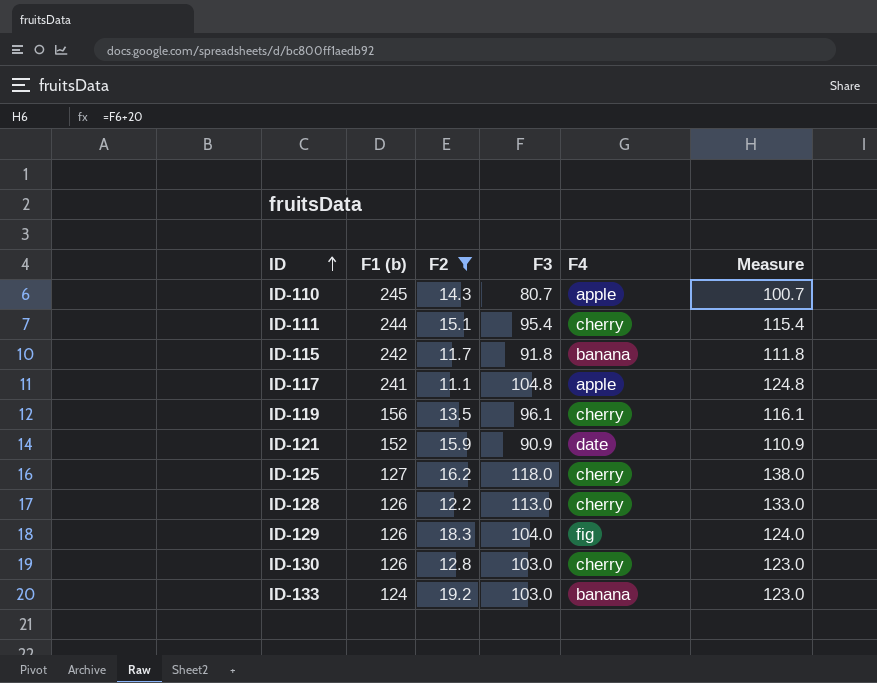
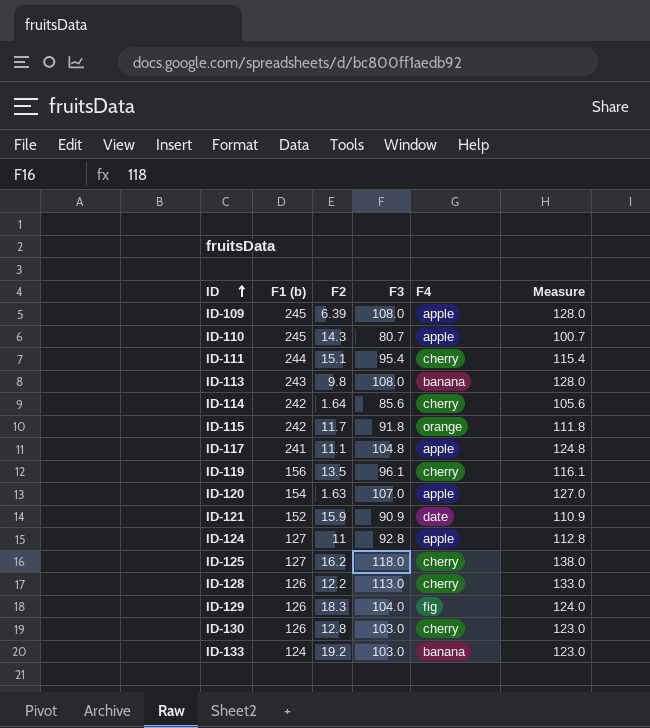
filter: F2 >= 11.1 -> none
ID-115 | F4: banana -> orange

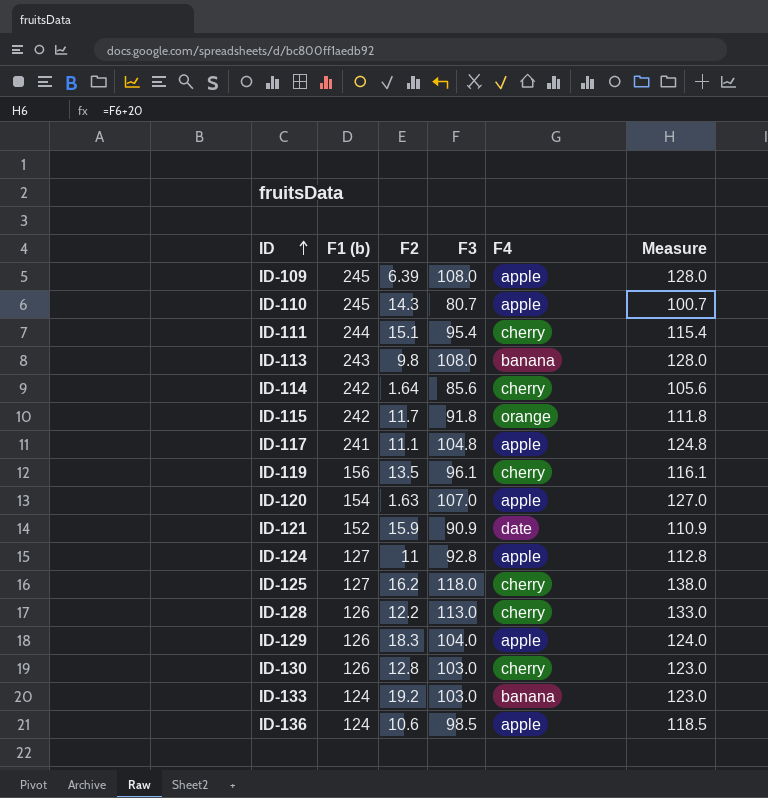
ID-129 | F4: fig -> apple
row ID-136: none -> 124 | 10.6 | 98.5 | apple | 118.5

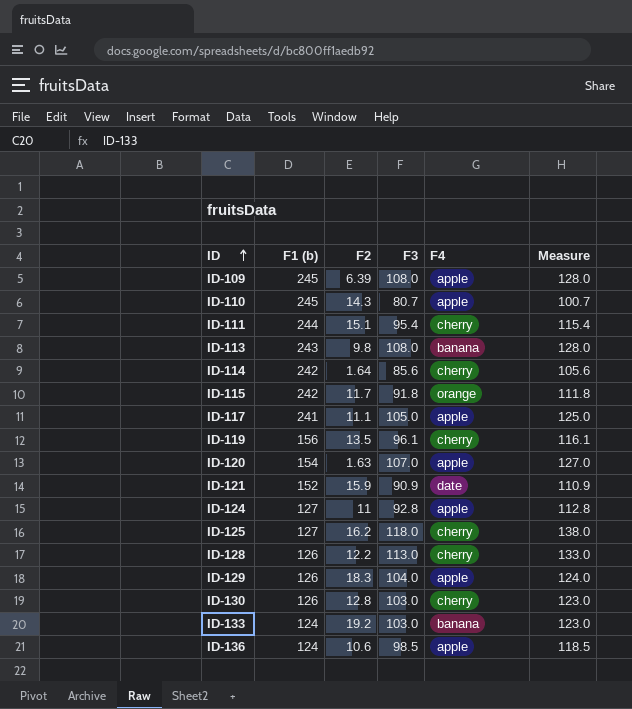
ID-117 | F3: 104.8 -> 105.0
ID-117 | Measure: 124.8 -> 125.0

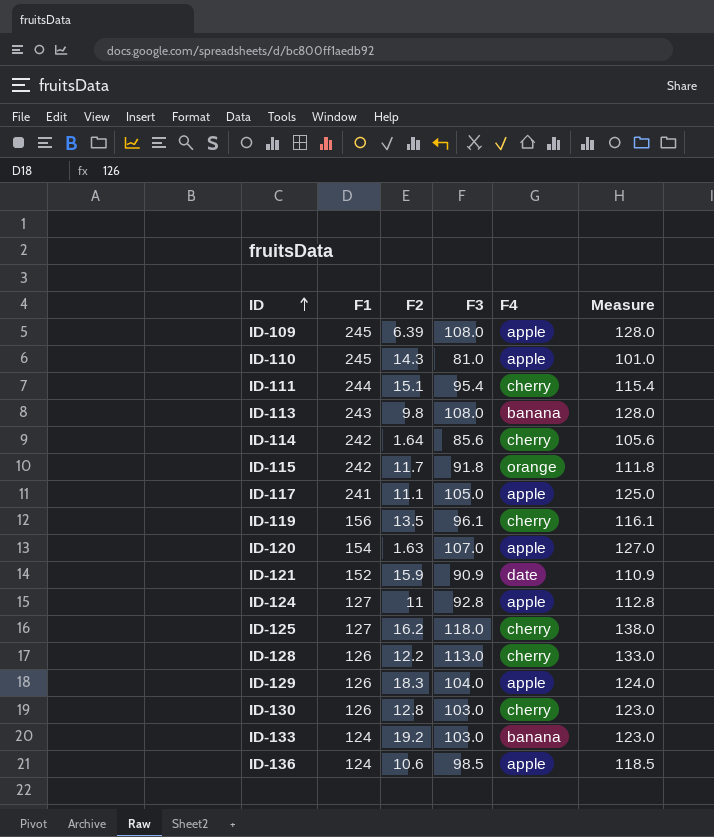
column name: F1 (b) -> F1
ID-110 | F3: 80.7 -> 81.0
ID-110 | Measure: 100.7 -> 101.0

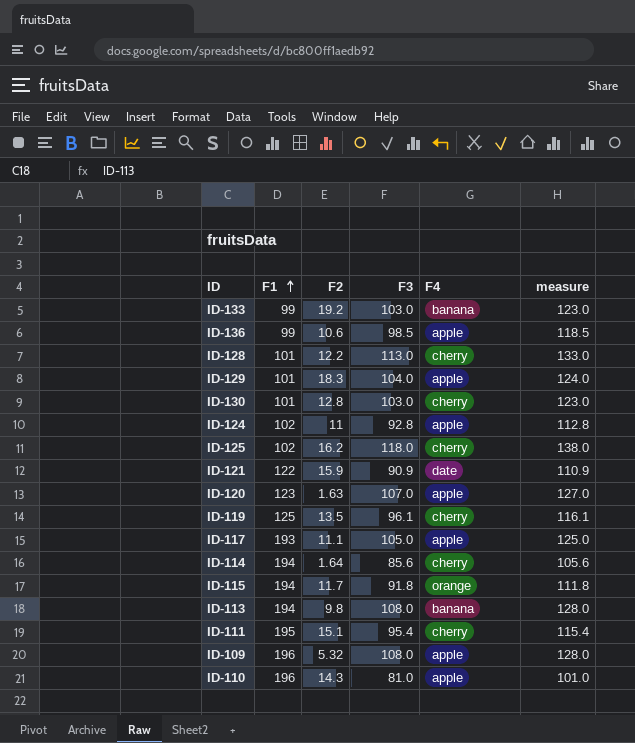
row order: ID ascending -> F1 ascending
column name: Measure -> measure
ID-133 | F1: 124 -> 99
ID-136 | F1: 124 -> 99
ID-128 | F1: 126 -> 101
ID-129 | F1: 126 -> 101
ID-130 | F1: 126 -> 101
ID-124 | F1: 127 -> 102
ID-125 | F1: 127 -> 102
ID-121 | F1: 152 -> 122
ID-120 | F1: 154 -> 123
ID-119 | F1: 156 -> 125
ID-117 | F1: 241 -> 193
ID-114 | F1: 242 -> 194
ID-115 | F1: 242 -> 194
ID-113 | F1: 243 -> 194
ID-111 | F1: 244 -> 195
ID-109 | F1: 245 -> 196
ID-109 | F2: 6.39 -> 5.32
ID-110 | F1: 245 -> 196

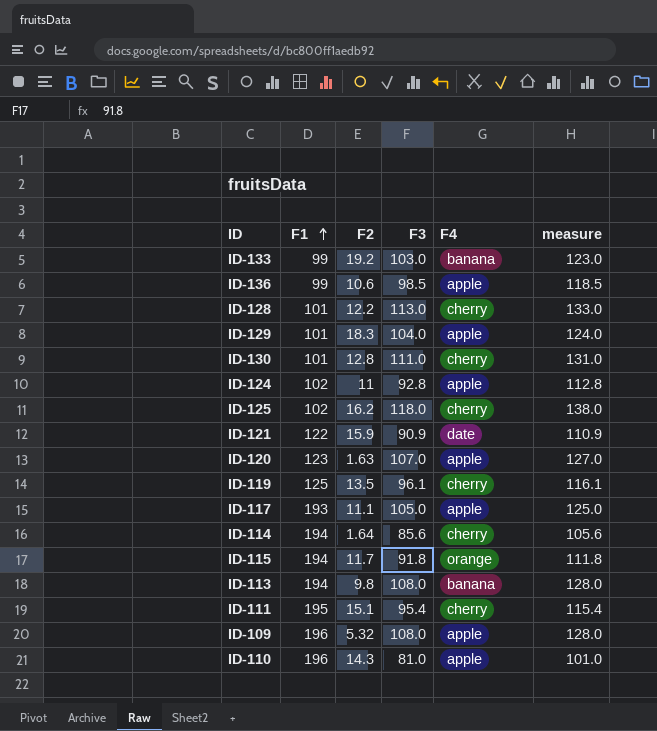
ID-130 | F3: 103.0 -> 111.0
ID-130 | measure: 123.0 -> 131.0

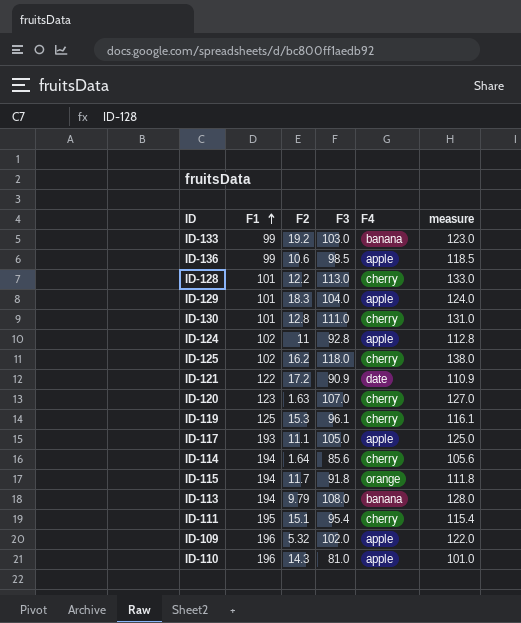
ID-121 | F2: 15.9 -> 17.2
ID-120 | F4: apple -> cherry
ID-119 | F2: 13.5 -> 15.3
ID-113 | F2: 9.8 -> 9.79
ID-109 | F3: 108.0 -> 102.0
ID-109 | measure: 128.0 -> 122.0

